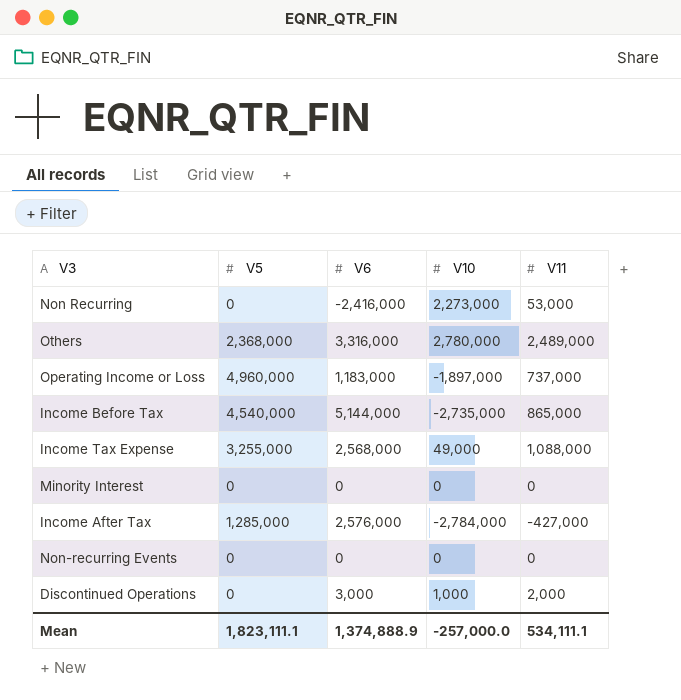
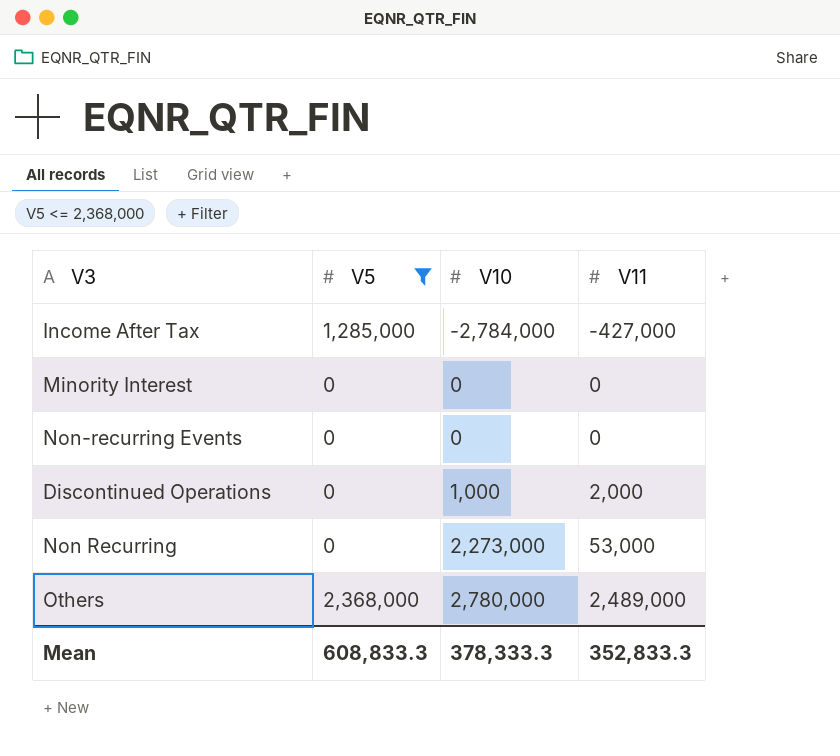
filter: none -> V5 <= 2,368,000
row order: none -> V10 ascending
column V6 | position: 3 -> none
Mean | V5: 1,823,111.1 -> 608,833.3
Mean | V10: -257,000.0 -> 378,333.3
Mean | V11: 534,111.1 -> 352,833.3

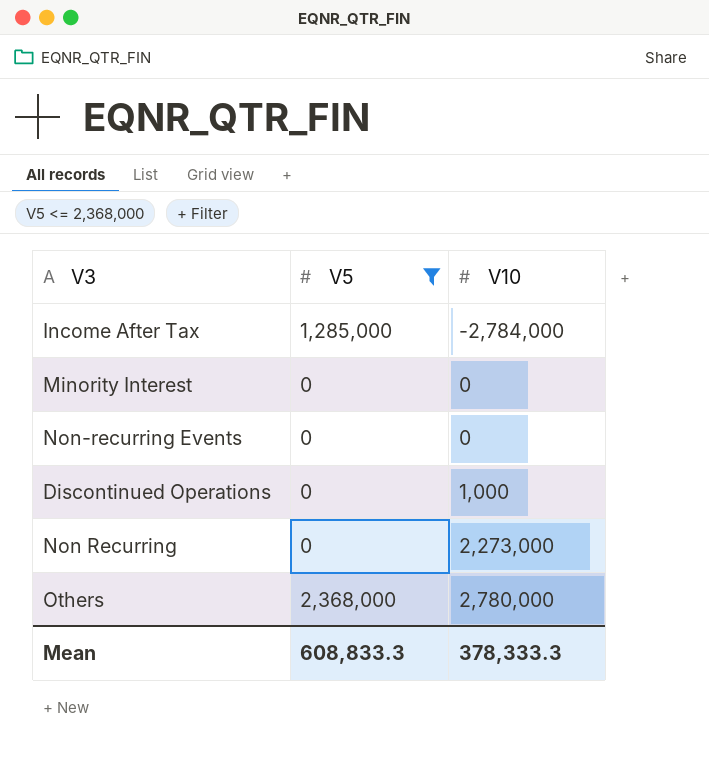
column V11 | position: 4 -> none

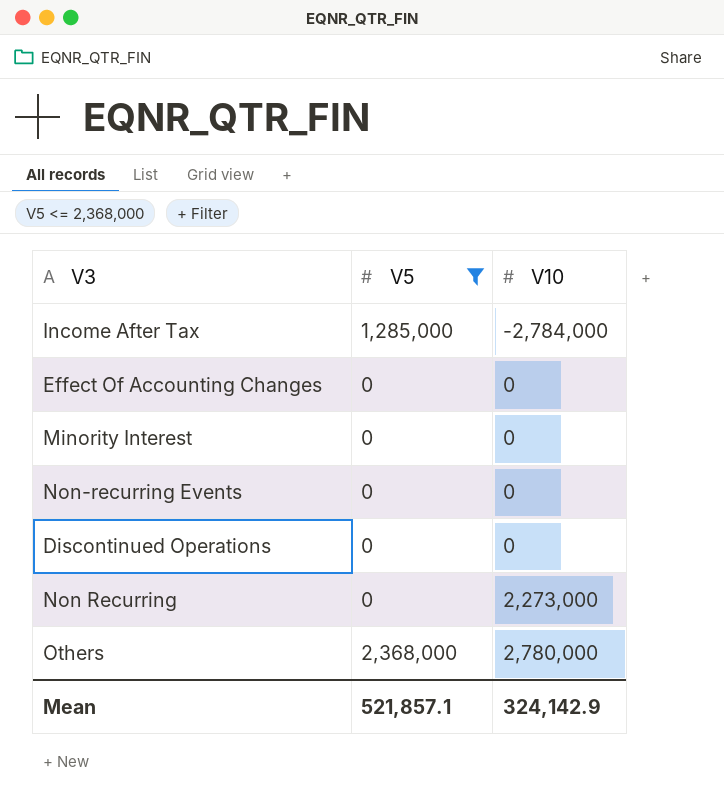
row Effect Of Accounting Changes: none -> 0 | 0
Discontinued Operations | V10: 1,000 -> 0
Mean | V5: 608,833.3 -> 521,857.1
Mean | V10: 378,333.3 -> 324,142.9

